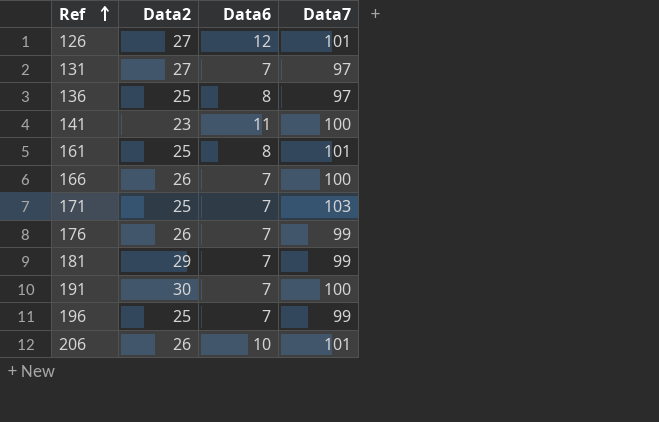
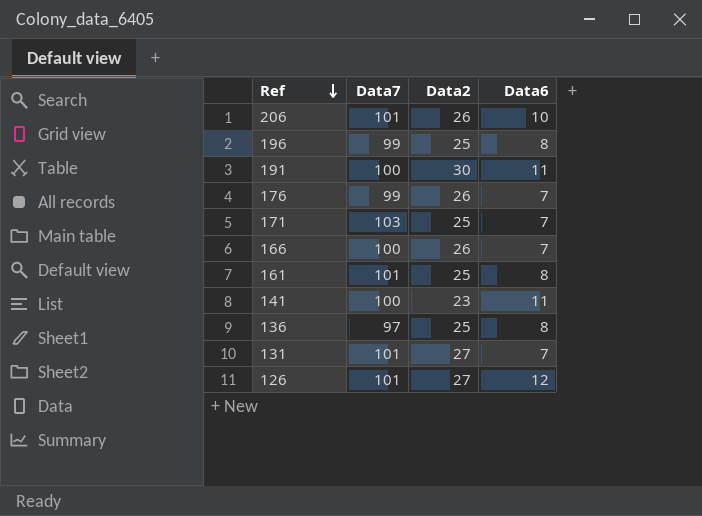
row order: Ref ascending -> Ref descending
column Data7 | position: 4 -> 2
row 181: 29 | 7 | 99 -> none
196 | Data6: 7 -> 8
191 | Data6: 7 -> 11
131 | Data7: 97 -> 101

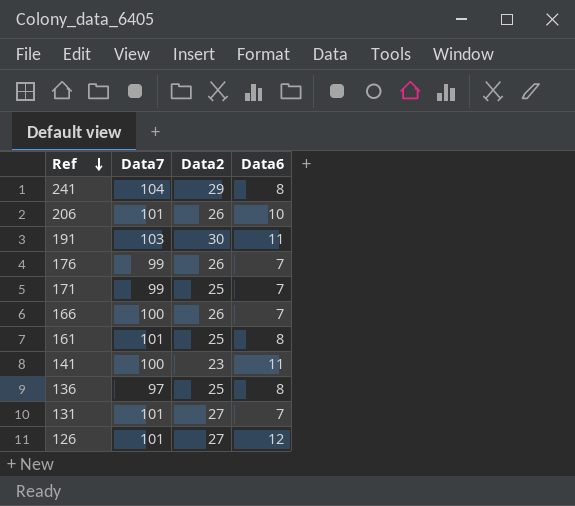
row 196: 99 | 25 | 8 -> none
row 241: none -> 104 | 29 | 8
191 | Data7: 100 -> 103
171 | Data7: 103 -> 99

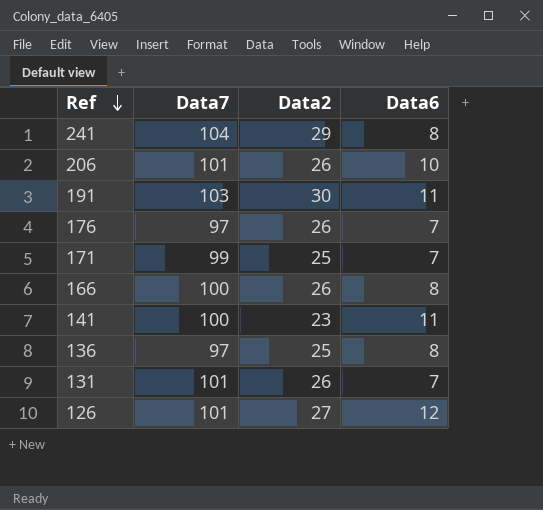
row 161: 101 | 25 | 8 -> none
176 | Data7: 99 -> 97
166 | Data6: 7 -> 8
131 | Data2: 27 -> 26

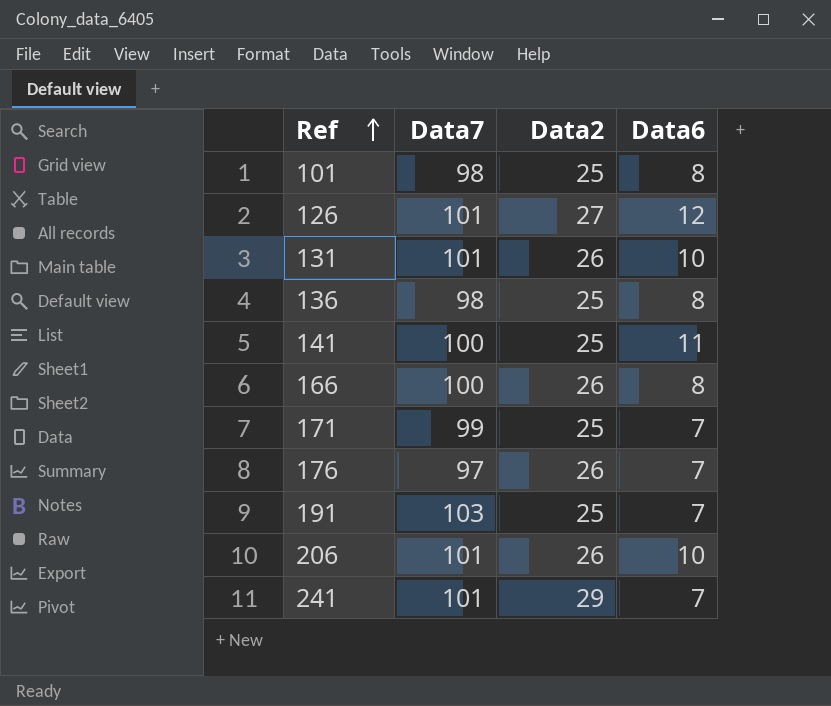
row order: Ref descending -> Ref ascending
row 101: none -> 98 | 25 | 8
131 | Data6: 7 -> 10
136 | Data7: 97 -> 98
141 | Data2: 23 -> 25
191 | Data2: 30 -> 25
191 | Data6: 11 -> 7
241 | Data7: 104 -> 101
241 | Data6: 8 -> 7

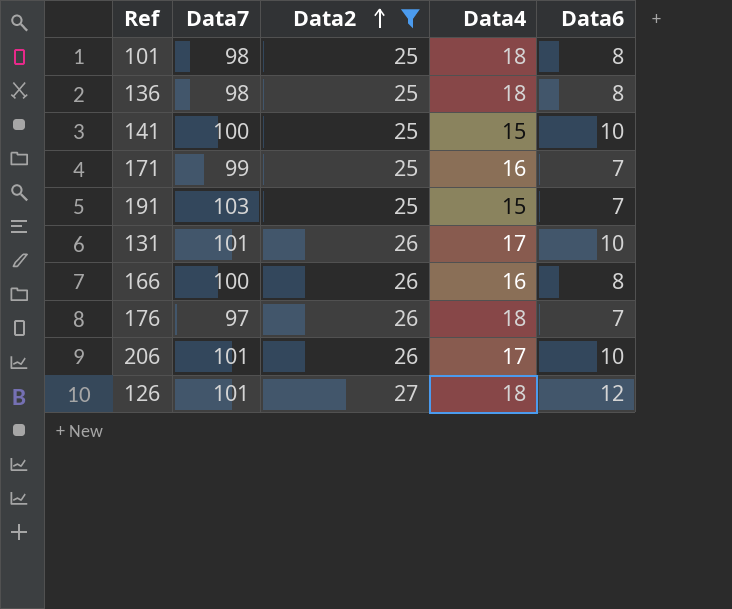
filter: none -> Data2 != 29
row order: Ref ascending -> Data2 ascending
column Data4 | position: none -> 4
141 | Data6: 11 -> 10

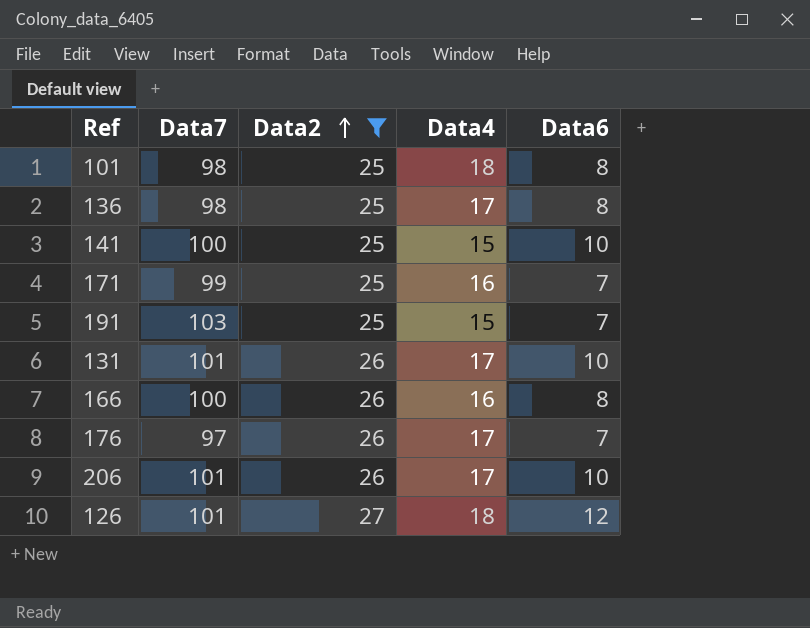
136 | Data4: 18 -> 17
176 | Data4: 18 -> 17

